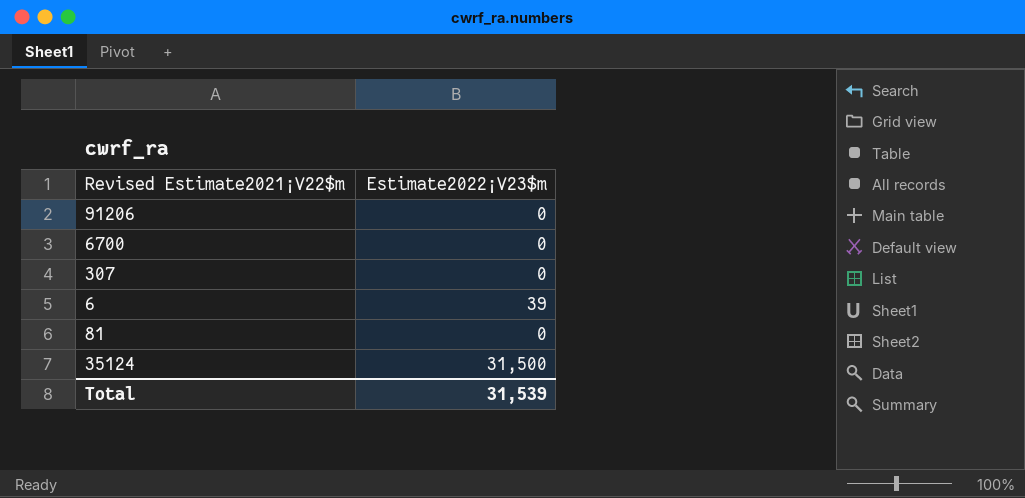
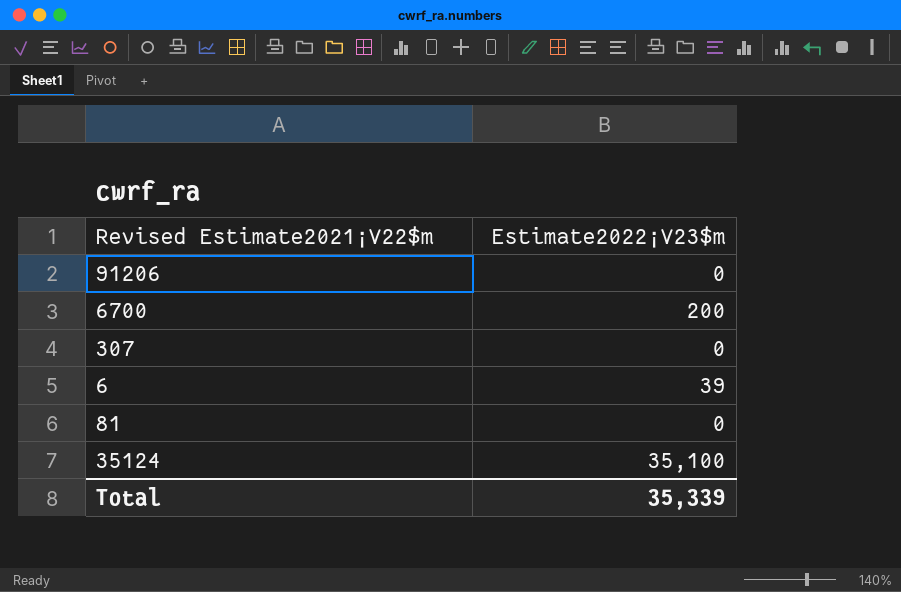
6700 | Estimate2022¡V23$m: 0 -> 200
35124 | Estimate2022¡V23$m: 31,500 -> 35,100
Total | Estimate2022¡V23$m: 31,539 -> 35,339

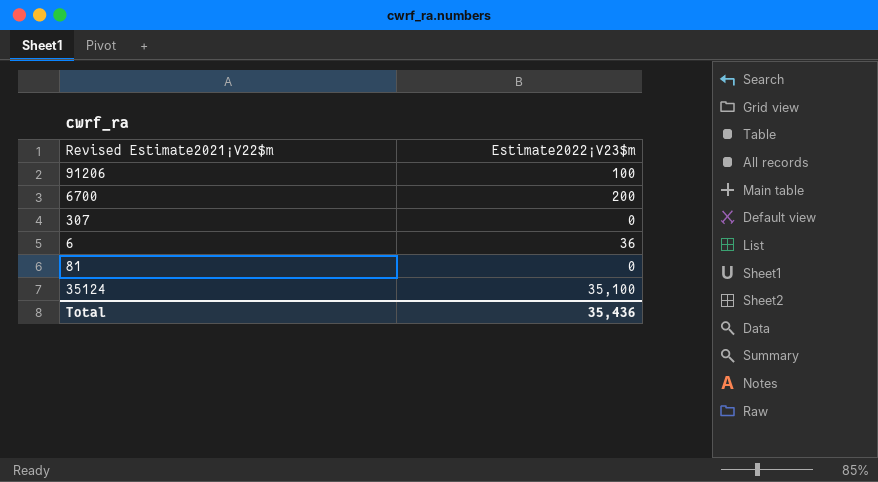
91206 | Estimate2022¡V23$m: 0 -> 100
6 | Estimate2022¡V23$m: 39 -> 36
Total | Estimate2022¡V23$m: 35,339 -> 35,436

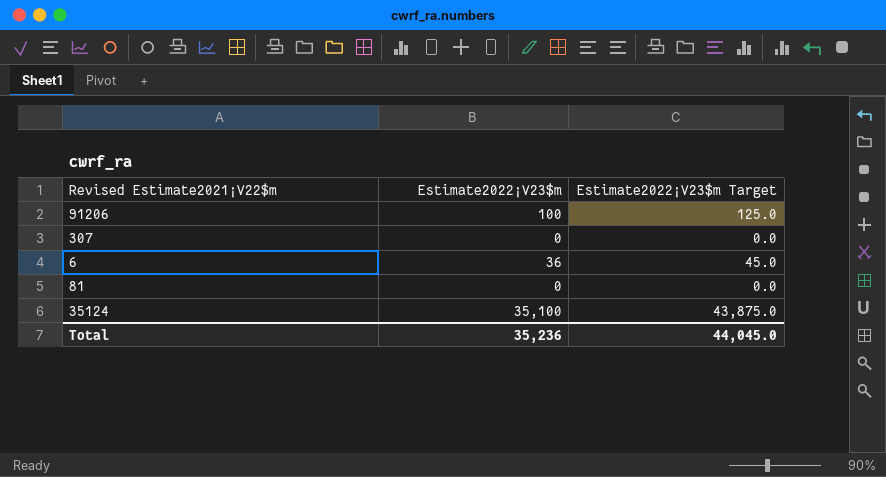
column Estimate2022¡V23$m Target | formula: none -> [Estimate2022¡V23$m] * 1.25
row 6700: 200 -> none
Total | Estimate2022¡V23$m: 35,436 -> 35,236

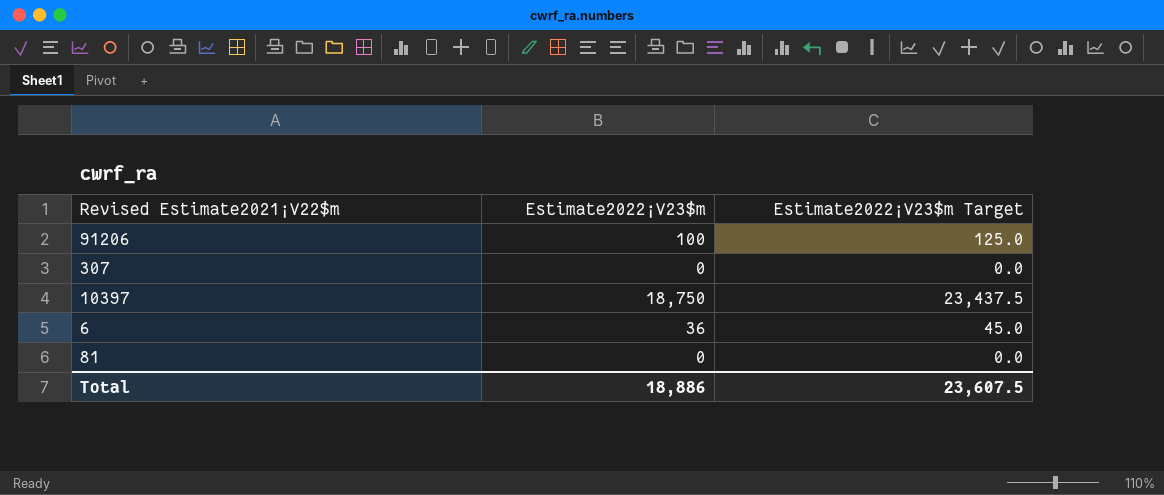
row 35124: 35,100 | 43,875.0 -> none
row 10397: none -> 18,750 | 23,437.5
Total | Estimate2022¡V23$m: 35,236 -> 18,886
Total | Estimate2022¡V23$m Target: 44,045.0 -> 23,607.5

